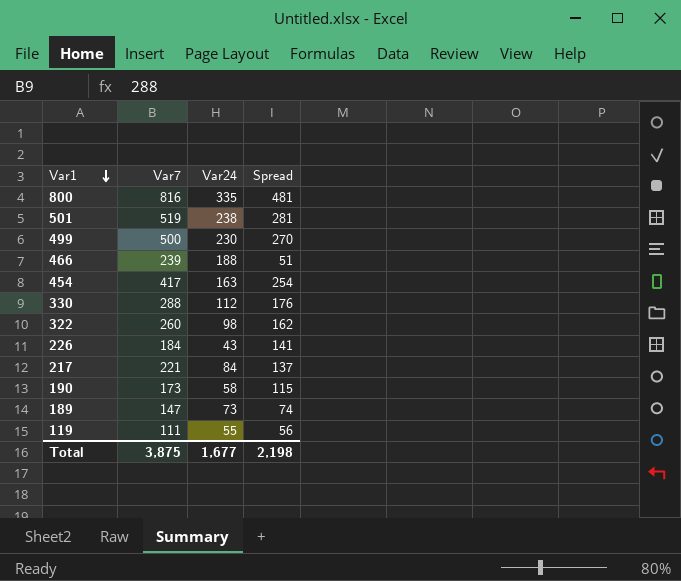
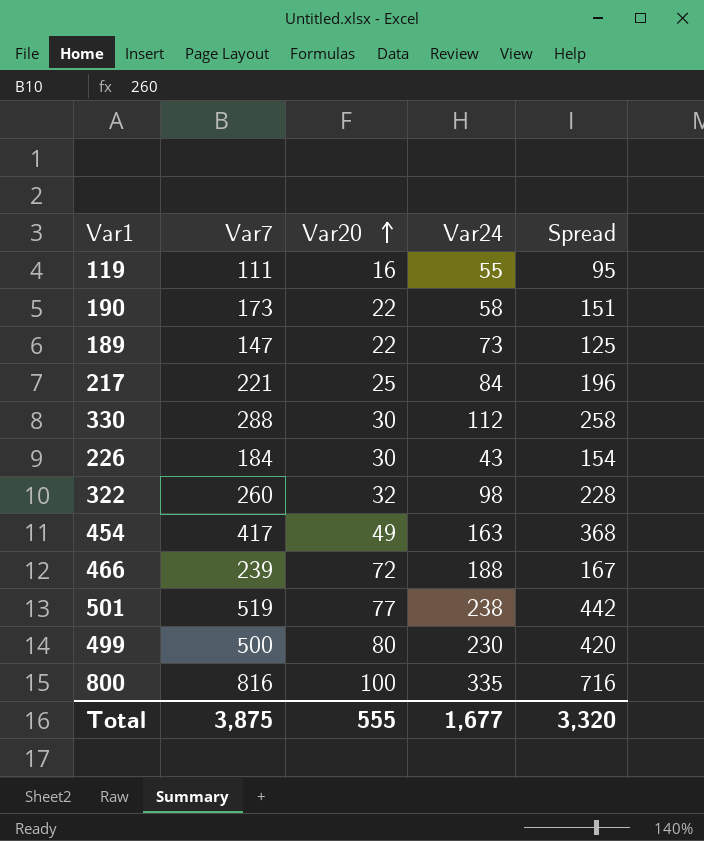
row order: Var1 descending -> Var20 ascending
column Var20 | position: none -> 3
column Spread | formula: [Var7] - [Var24] -> [Var7] - [Var20]
Total | Spread: 2,198 -> 3,320

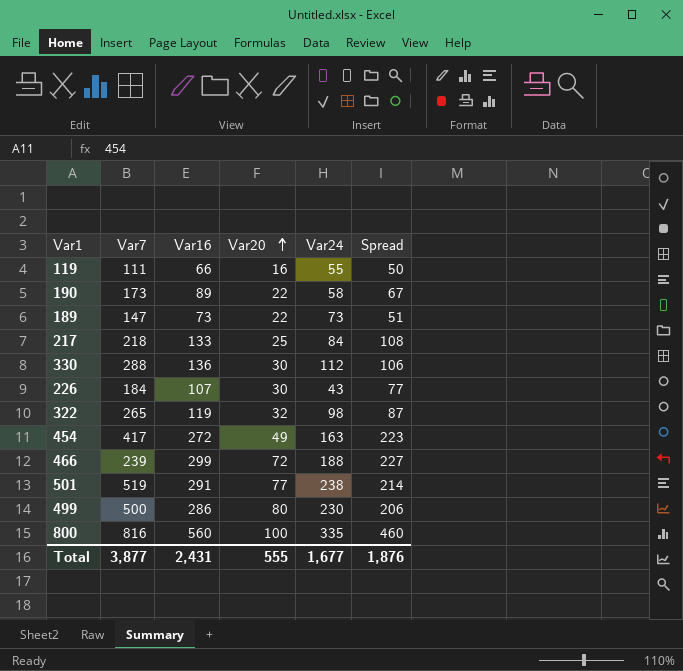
column Var16 | position: none -> 3
column Spread | formula: [Var7] - [Var20] -> [Var16] - [Var20]
217 | Var7: 221 -> 218
322 | Var7: 260 -> 265
Total | Var7: 3,875 -> 3,877
Total | Spread: 3,320 -> 1,876

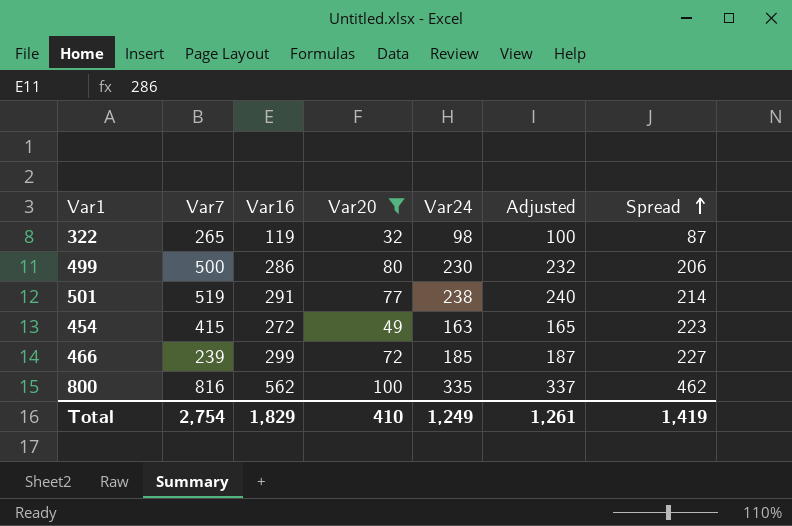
filter: none -> Var20 >= 32
row order: Var20 ascending -> Spread ascending
column Adjusted | formula: none -> [Var24] + 2
454 | Var7: 417 -> 415
466 | Var24: 188 -> 185
800 | Var16: 560 -> 562
800 | Spread: 460 -> 462
Total | Var7: 3,877 -> 2,754
Total | Var16: 2,431 -> 1,829
Total | Var20: 555 -> 410
Total | Var24: 1,677 -> 1,249
Total | Spread: 1,876 -> 1,419

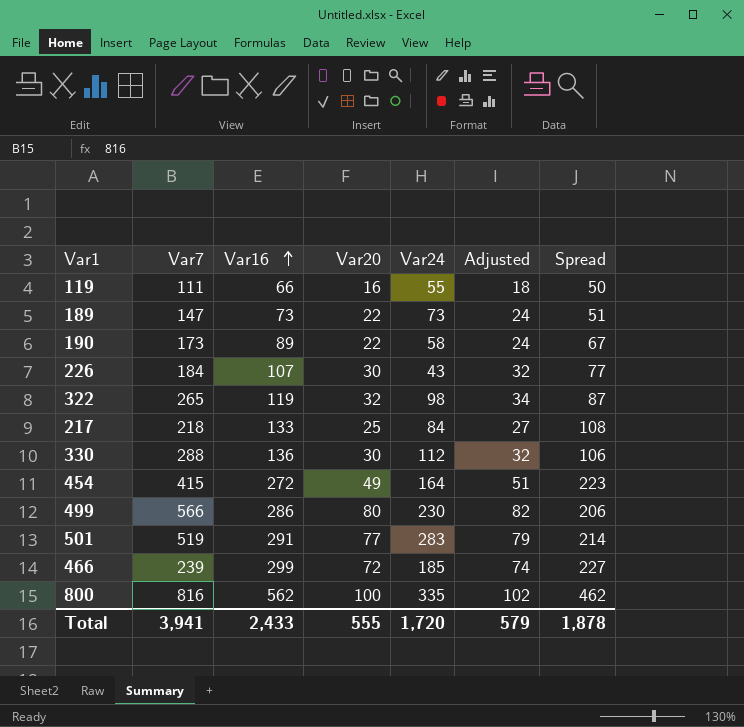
filter: Var20 >= 32 -> none
row order: Spread ascending -> Var16 ascending
column Adjusted | formula: [Var24] + 2 -> [Var20] + 2
454 | Var24: 163 -> 164
499 | Var7: 500 -> 566
501 | Var24: 238 -> 283
Total | Var7: 2,754 -> 3,941
Total | Var16: 1,829 -> 2,433
Total | Var20: 410 -> 555
Total | Var24: 1,249 -> 1,720
Total | Adjusted: 1,261 -> 579
Total | Spread: 1,419 -> 1,878

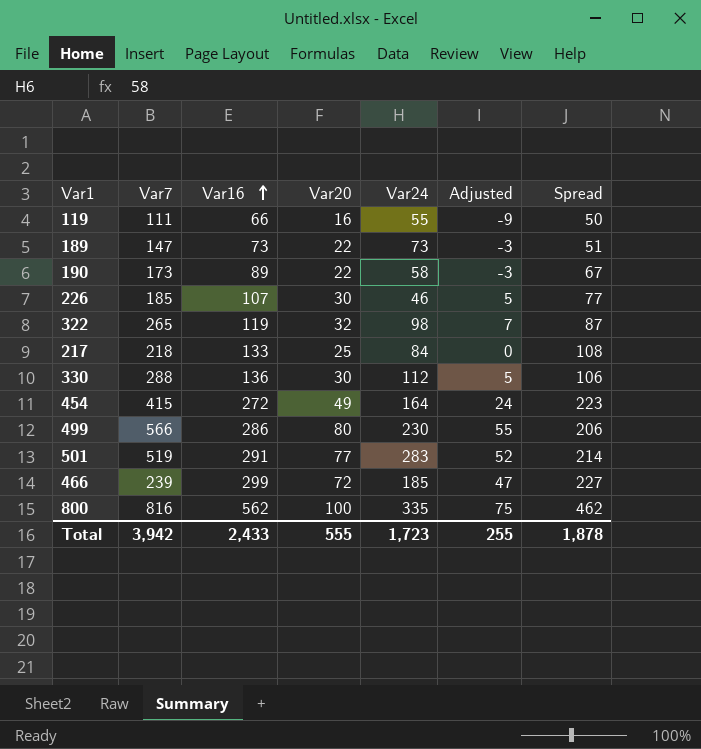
column Adjusted | formula: [Var20] + 2 -> [Var20] - 25
226 | Var7: 184 -> 185
226 | Var24: 43 -> 46
Total | Var7: 3,941 -> 3,942
Total | Var24: 1,720 -> 1,723
Total | Adjusted: 579 -> 255

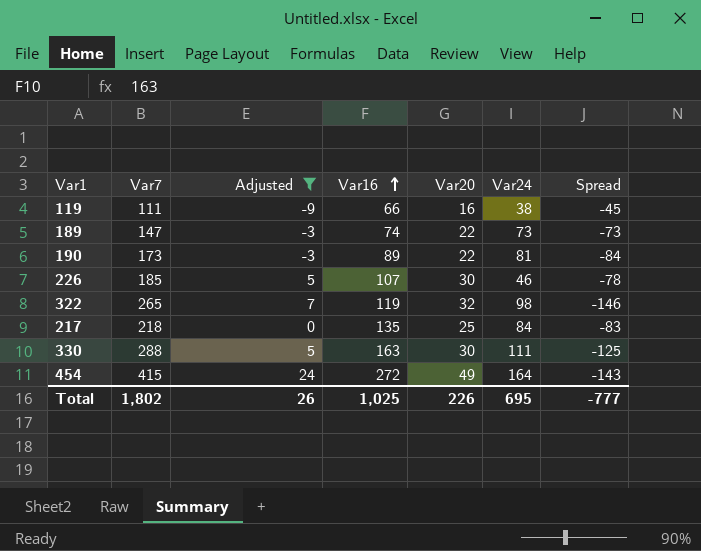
filter: none -> Adjusted <= 24
column Adjusted | position: 6 -> 3
column Spread | formula: [Var16] - [Var20] -> [Var16] - [Var7]
119 | Var24: 55 -> 38
189 | Var16: 73 -> 74
190 | Var24: 58 -> 81
217 | Var16: 133 -> 135
330 | Var16: 136 -> 163
330 | Var24: 112 -> 111
Total | Var7: 3,942 -> 1,802
Total | Adjusted: 255 -> 26
Total | Var16: 2,433 -> 1,025
Total | Var20: 555 -> 226
Total | Var24: 1,723 -> 695
Total | Spread: 1,878 -> -777

